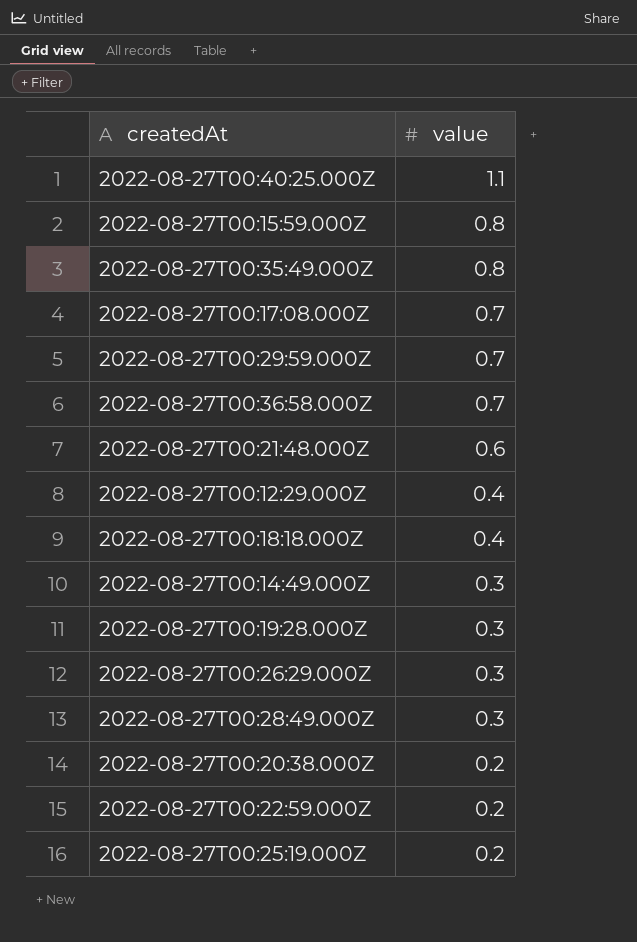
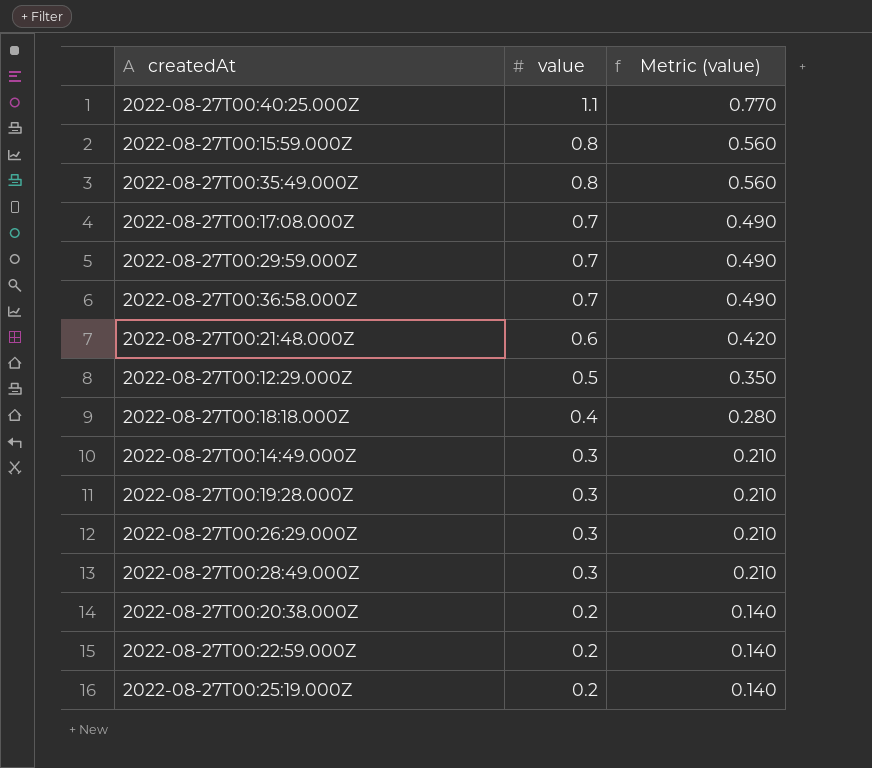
column Metric (value) | formula: none -> [value] * 0.7
2022-08-27T00:12:29.000Z | value: 0.4 -> 0.5

